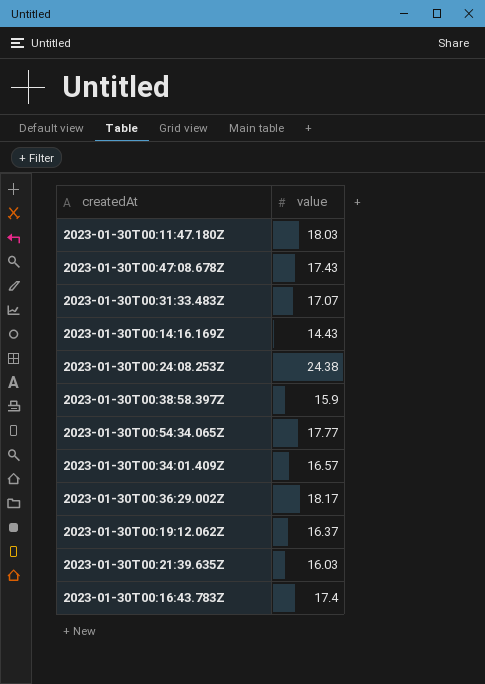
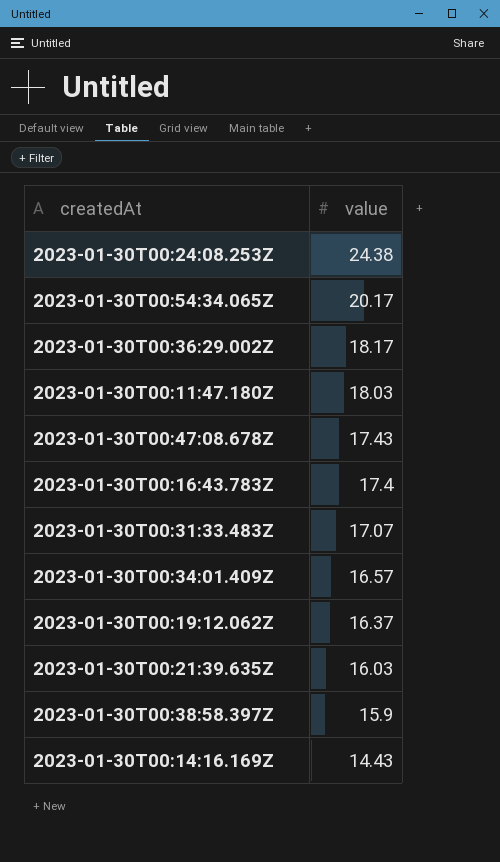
row order: none -> value descending
2023-01-30T00:54:34.065Z | value: 17.77 -> 20.17

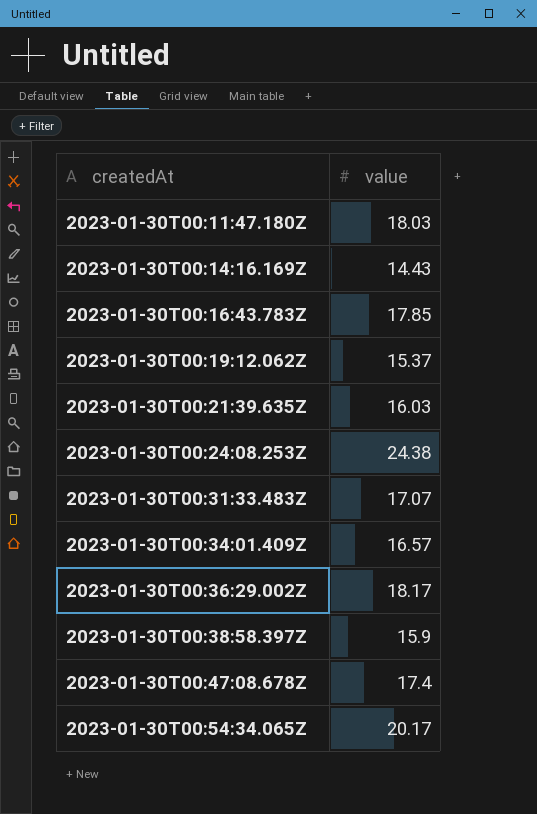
row order: value descending -> createdAt ascending
2023-01-30T00:16:43.783Z | value: 17.4 -> 17.85
2023-01-30T00:19:12.062Z | value: 16.37 -> 15.37
2023-01-30T00:47:08.678Z | value: 17.43 -> 17.4

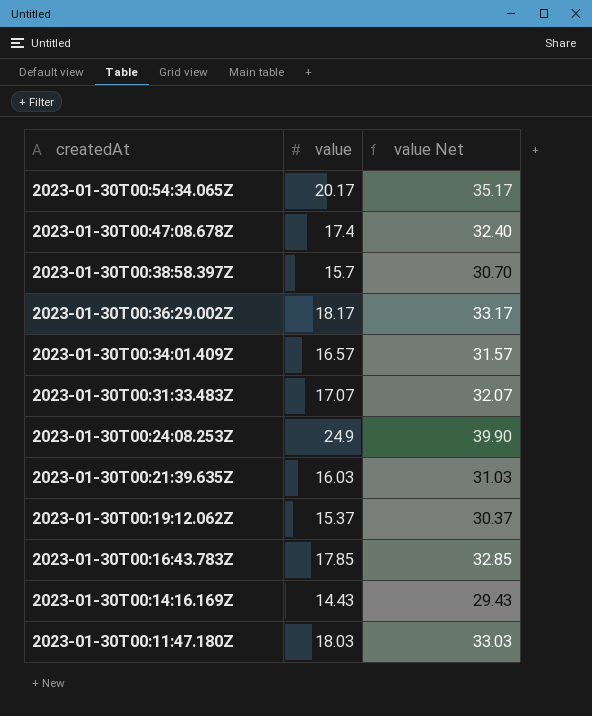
row order: createdAt ascending -> createdAt descending
column value Net | formula: none -> [value] + 15
2023-01-30T00:38:58.397Z | value: 15.9 -> 15.7
2023-01-30T00:24:08.253Z | value: 24.38 -> 24.9

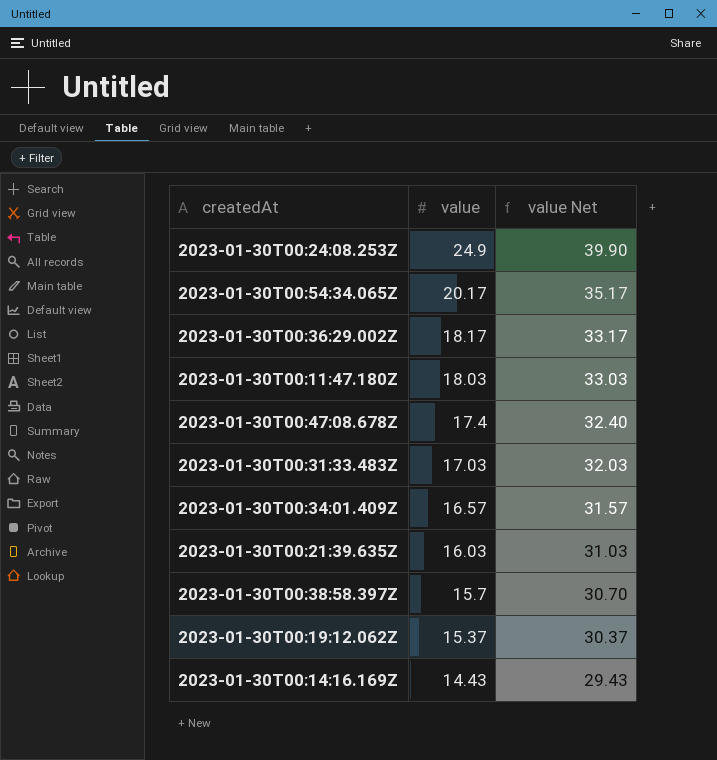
row order: createdAt descending -> value descending
row 2023-01-30T00:16:43.783Z: 17.85 | 32.85 -> none
2023-01-30T00:31:33.483Z | value: 17.07 -> 17.03
2023-01-30T00:31:33.483Z | value Net: 32.07 -> 32.03

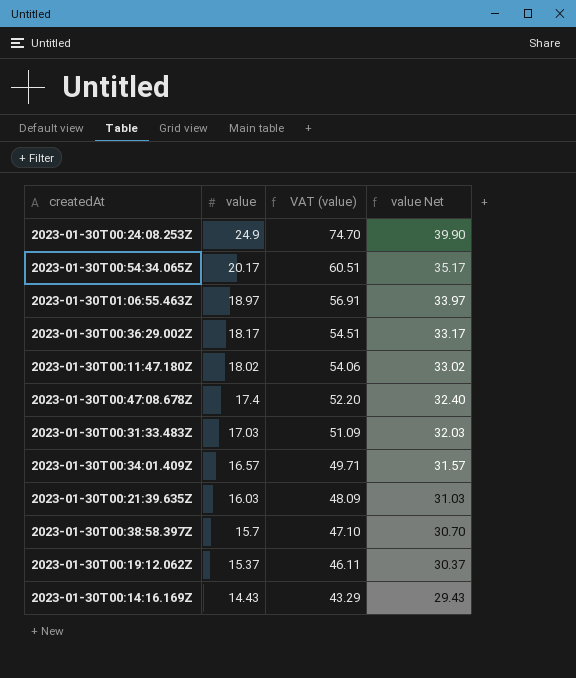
column VAT (value) | formula: none -> [value] * 3
row 2023-01-30T01:06:55.463Z: none -> 18.97 | 56.91 | 33.97
2023-01-30T00:11:47.180Z | value: 18.03 -> 18.02
2023-01-30T00:11:47.180Z | value Net: 33.03 -> 33.02

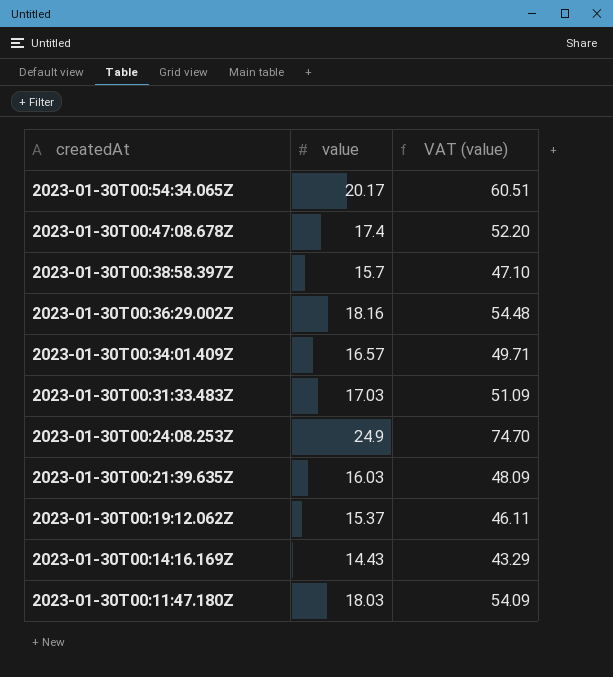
row order: value descending -> createdAt descending
column value Net | formula: [value] + 15 -> none
row 2023-01-30T01:06:55.463Z: 18.97 | 56.91 | 33.97 -> none
2023-01-30T00:36:29.002Z | value: 18.17 -> 18.16
2023-01-30T00:36:29.002Z | VAT (value): 54.51 -> 54.48
2023-01-30T00:11:47.180Z | value: 18.02 -> 18.03
2023-01-30T00:11:47.180Z | VAT (value): 54.06 -> 54.09

